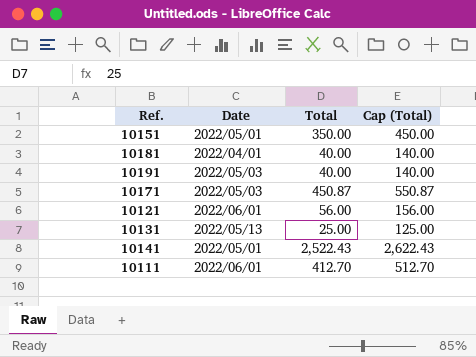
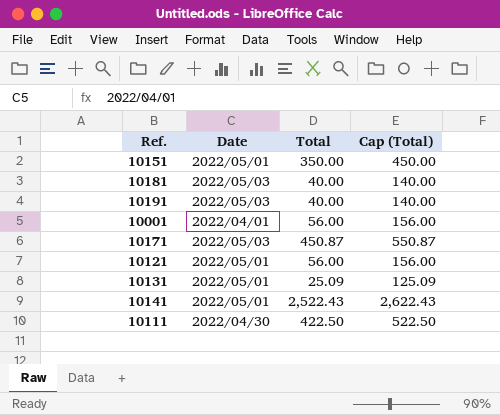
10181 | Date: 2022/04/01 -> 2022/05/03
row 10001: none -> 2022/04/01 | 56.00 | 156.00
10121 | Date: 2022/06/01 -> 2022/05/01
10131 | Date: 2022/05/13 -> 2022/05/01
10131 | Total: 25.00 -> 25.09
10131 | Cap (Total): 125.00 -> 125.09
10111 | Date: 2022/06/01 -> 2022/04/30
10111 | Total: 412.70 -> 422.50
10111 | Cap (Total): 512.70 -> 522.50

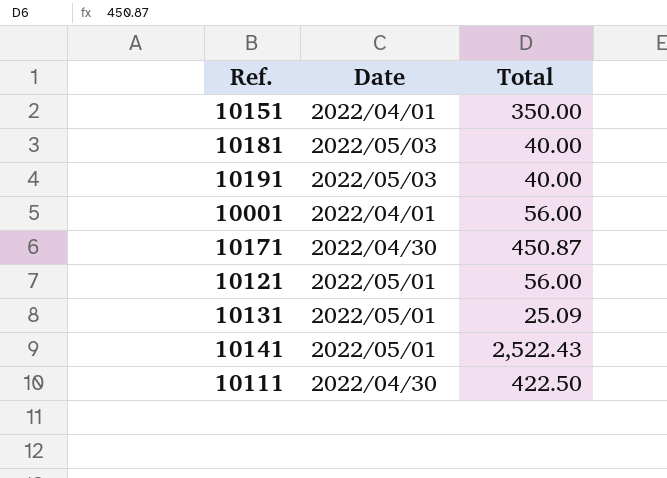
column Cap (Total) | formula: [Total] + 100 -> none
10151 | Date: 2022/05/01 -> 2022/04/01
10171 | Date: 2022/05/03 -> 2022/04/30

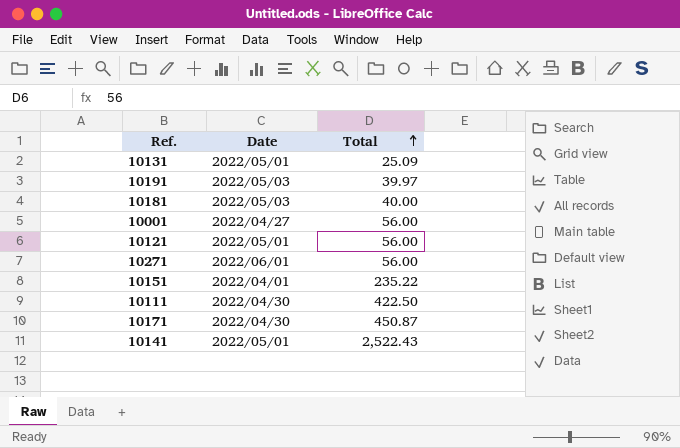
row order: none -> Total ascending
10191 | Total: 40.00 -> 39.97
10001 | Date: 2022/04/01 -> 2022/04/27
row 10271: none -> 2022/06/01 | 56.00
10151 | Total: 350.00 -> 235.22

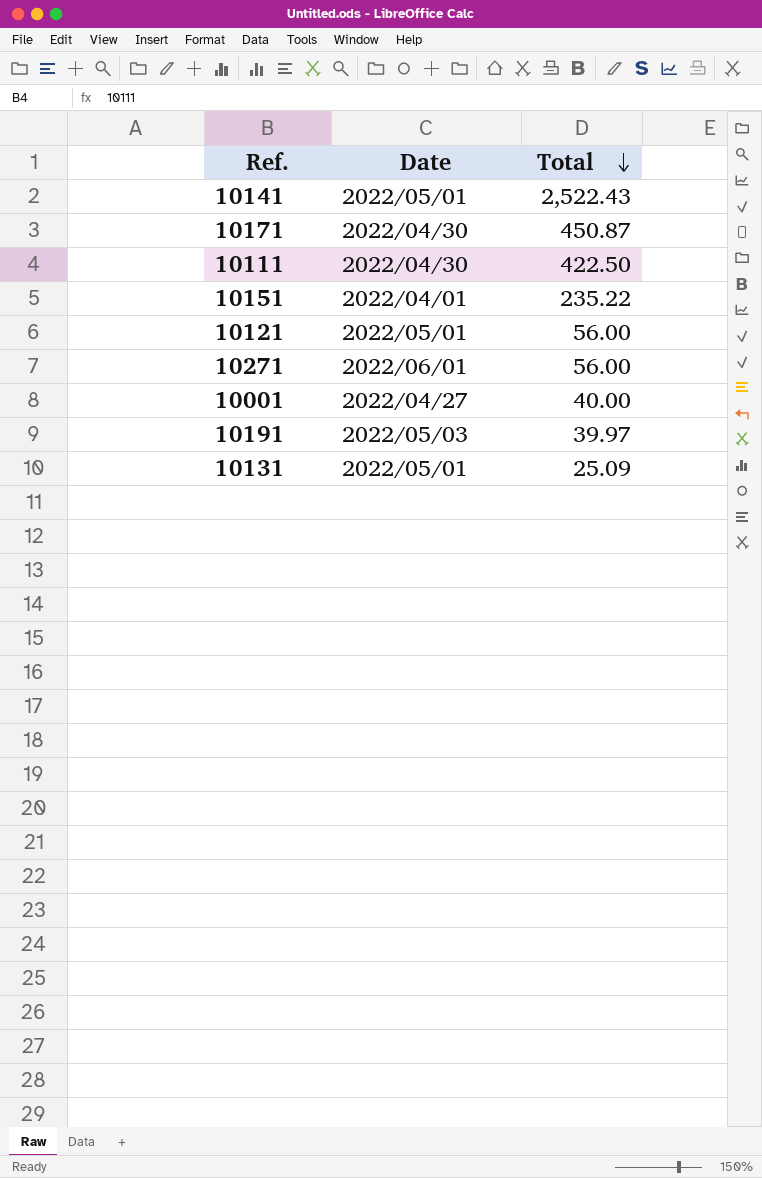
row order: Total ascending -> Total descending
row 10181: 2022/05/03 | 40.00 -> none
10001 | Total: 56.00 -> 40.00

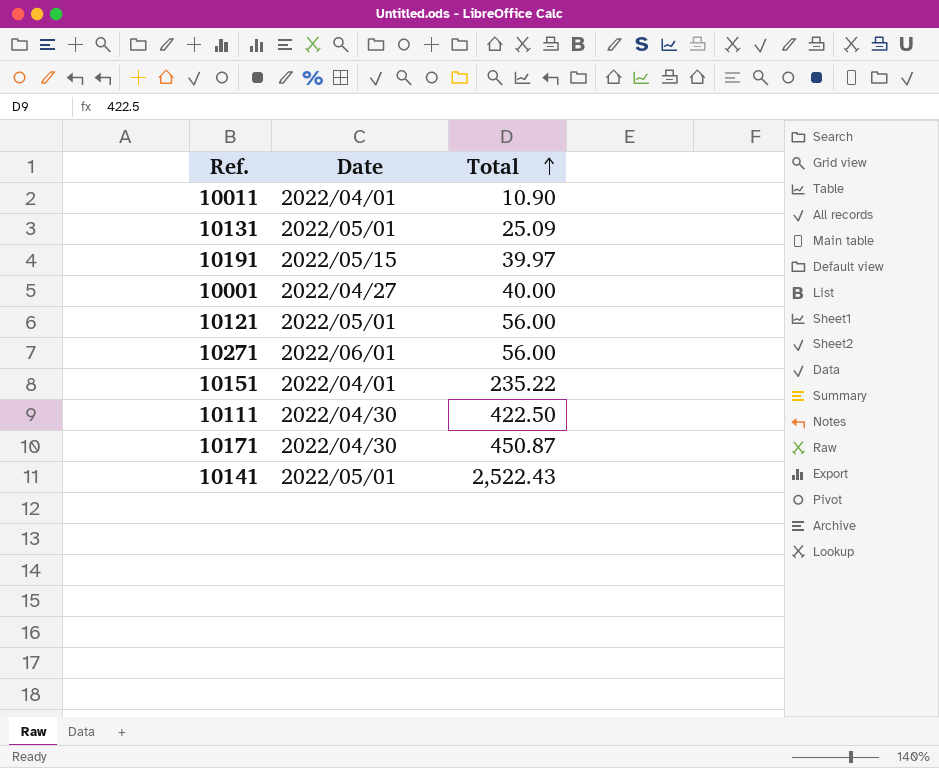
row order: Total descending -> Total ascending
row 10011: none -> 2022/04/01 | 10.90
10191 | Date: 2022/05/03 -> 2022/05/15

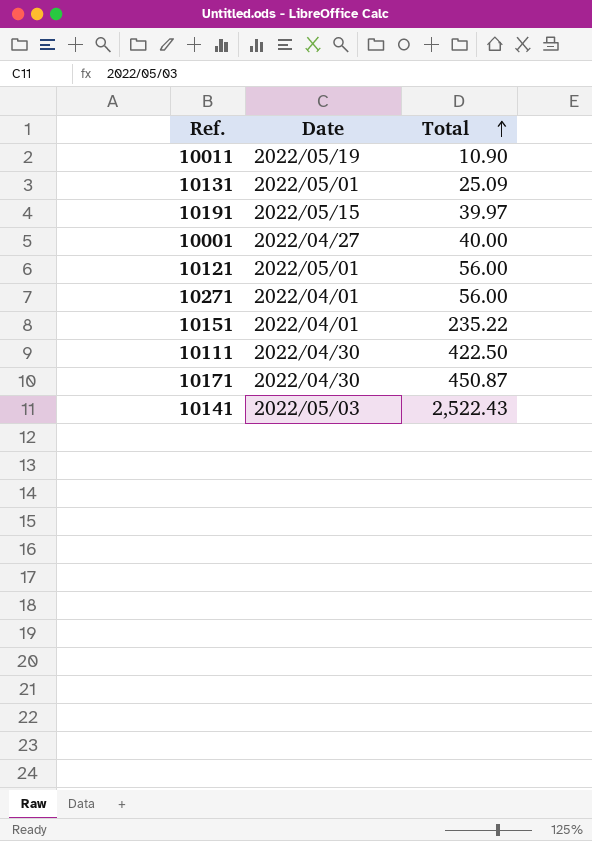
10011 | Date: 2022/04/01 -> 2022/05/19
10271 | Date: 2022/06/01 -> 2022/04/01
10141 | Date: 2022/05/01 -> 2022/05/03

